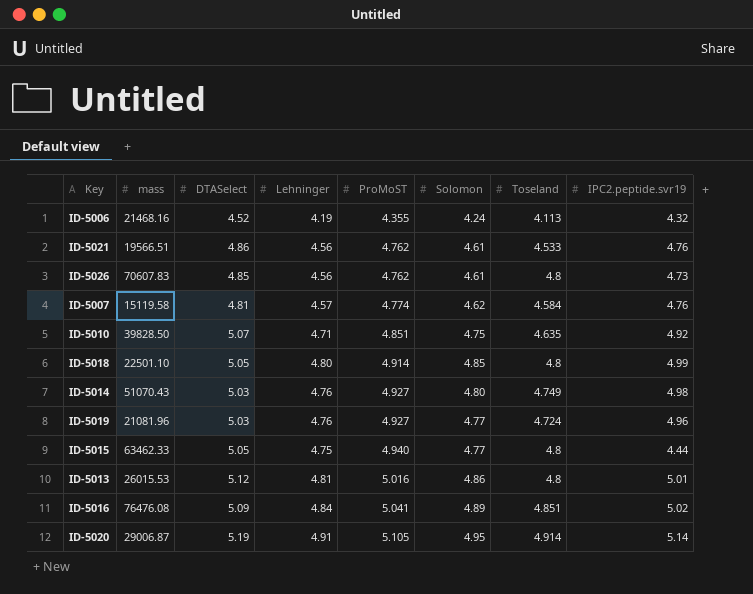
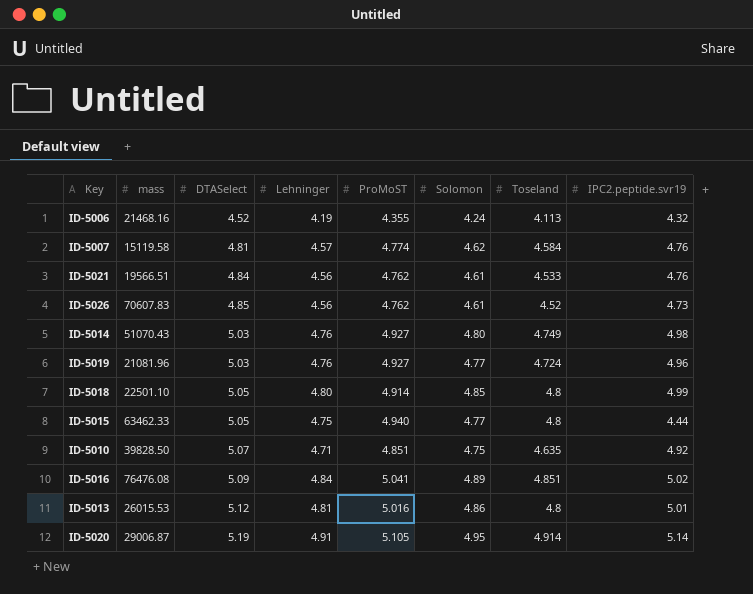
row order: ProMoST ascending -> DTASelect ascending
ID-5021 | DTASelect: 4.86 -> 4.84
ID-5026 | Toseland: 4.8 -> 4.52

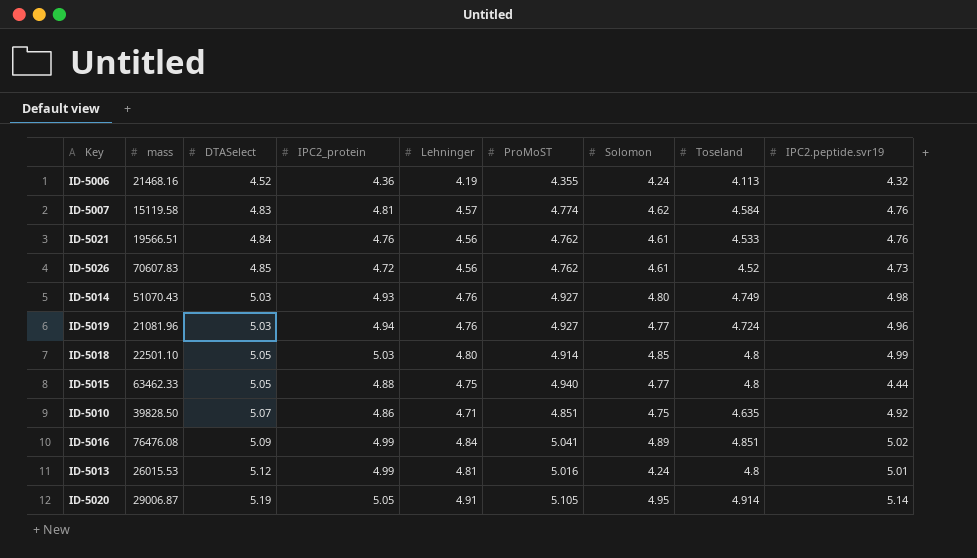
column IPC2_protein | position: none -> 4
ID-5007 | DTASelect: 4.81 -> 4.83
ID-5013 | Solomon: 4.86 -> 4.24

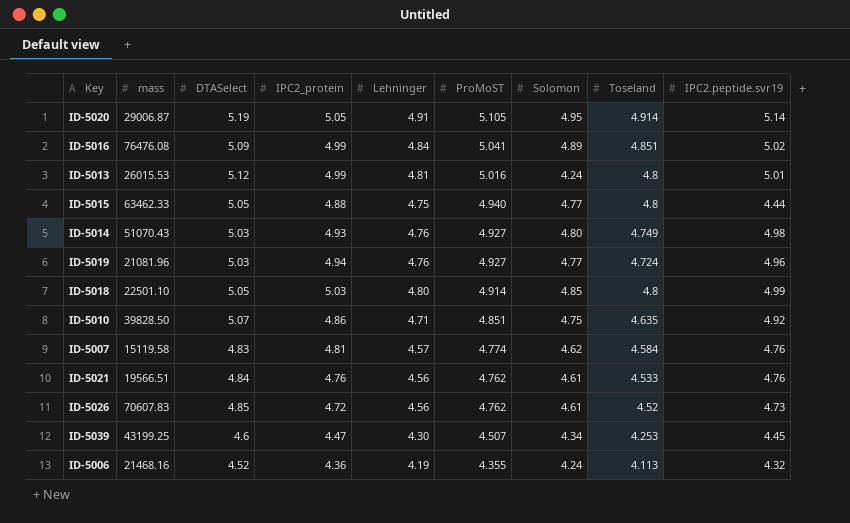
row order: DTASelect ascending -> ProMoST descending
row ID-5039: none -> 43199.25 | 4.6 | 4.47 | 4.30 | 4.507 | 4.34 | 4.253 | 4.45

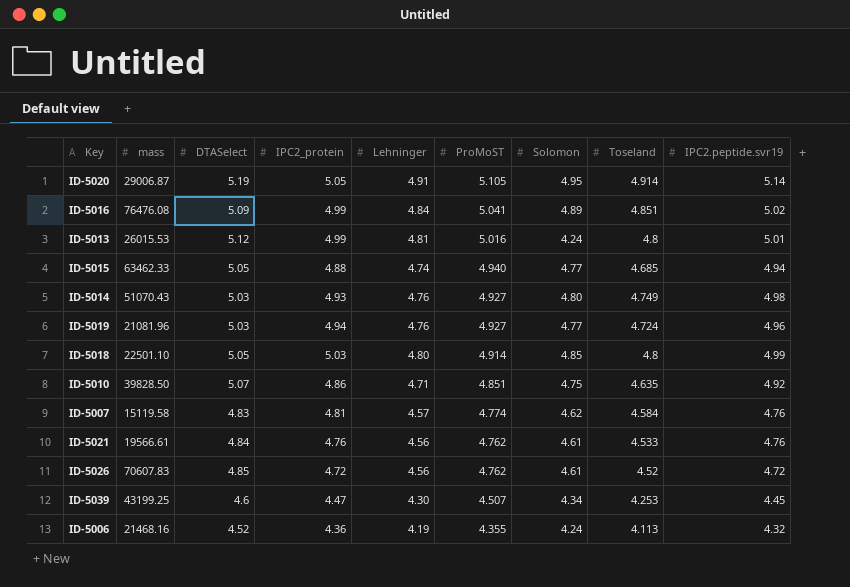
ID-5015 | Lehninger: 4.75 -> 4.74
ID-5015 | Toseland: 4.8 -> 4.685
ID-5015 | IPC2.peptide.svr19: 4.44 -> 4.94
ID-5021 | mass: 19566.51 -> 19566.61
ID-5026 | IPC2.peptide.svr19: 4.73 -> 4.72

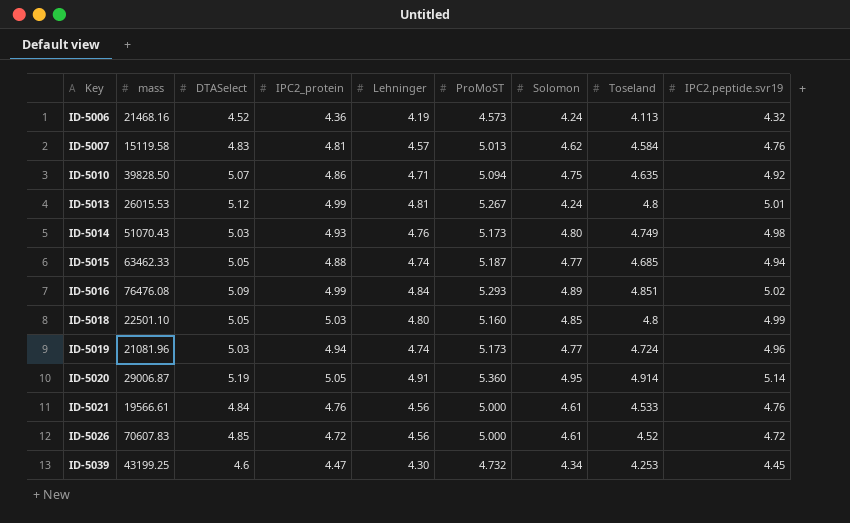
row order: ProMoST descending -> Key ascending
ID-5006 | ProMoST: 4.355 -> 4.573
ID-5007 | ProMoST: 4.774 -> 5.013
ID-5010 | ProMoST: 4.851 -> 5.094
ID-5013 | ProMoST: 5.016 -> 5.267
ID-5014 | ProMoST: 4.927 -> 5.173
ID-5015 | ProMoST: 4.940 -> 5.187
ID-5016 | ProMoST: 5.041 -> 5.293
ID-5018 | ProMoST: 4.914 -> 5.160
ID-5019 | Lehninger: 4.76 -> 4.74
ID-5019 | ProMoST: 4.927 -> 5.173
ID-5020 | ProMoST: 5.105 -> 5.360
ID-5021 | ProMoST: 4.762 -> 5.000
ID-5026 | ProMoST: 4.762 -> 5.000
ID-5039 | ProMoST: 4.507 -> 4.732

